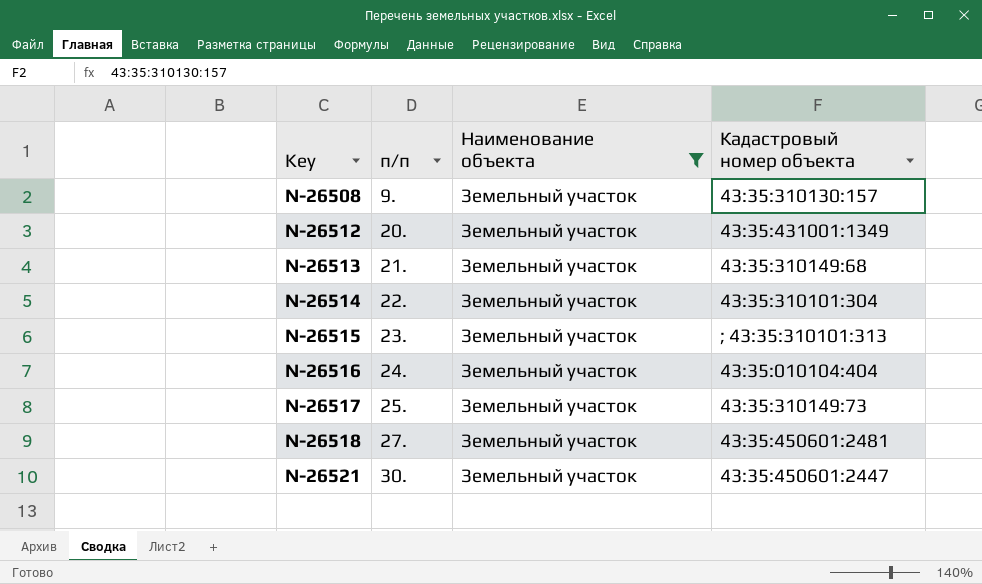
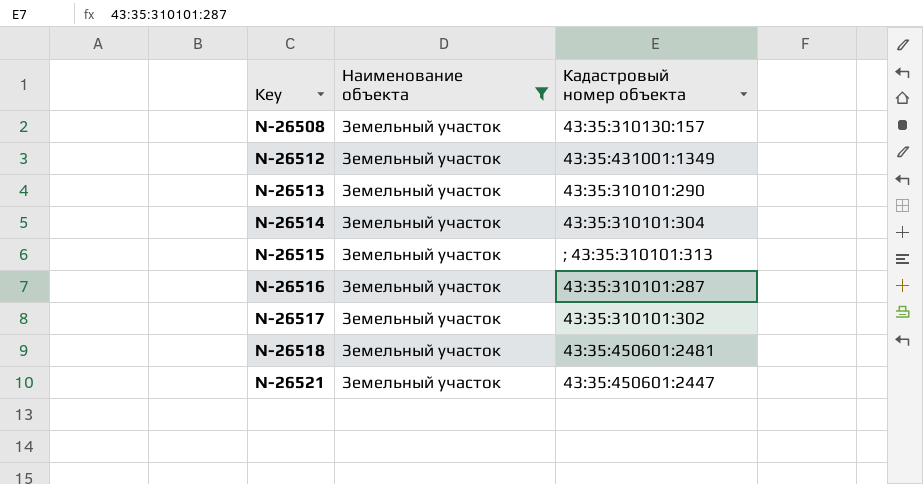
column п/п | position: 2 -> none
N-26513 | Кадастровый номер объекта: 43:35:310149:68 -> 43:35:310101:290
N-26516 | Кадастровый номер объекта: 43:35:010104:404 -> 43:35:310101:287
N-26517 | Кадастровый номер объекта: 43:35:310149:73 -> 43:35:310101:302

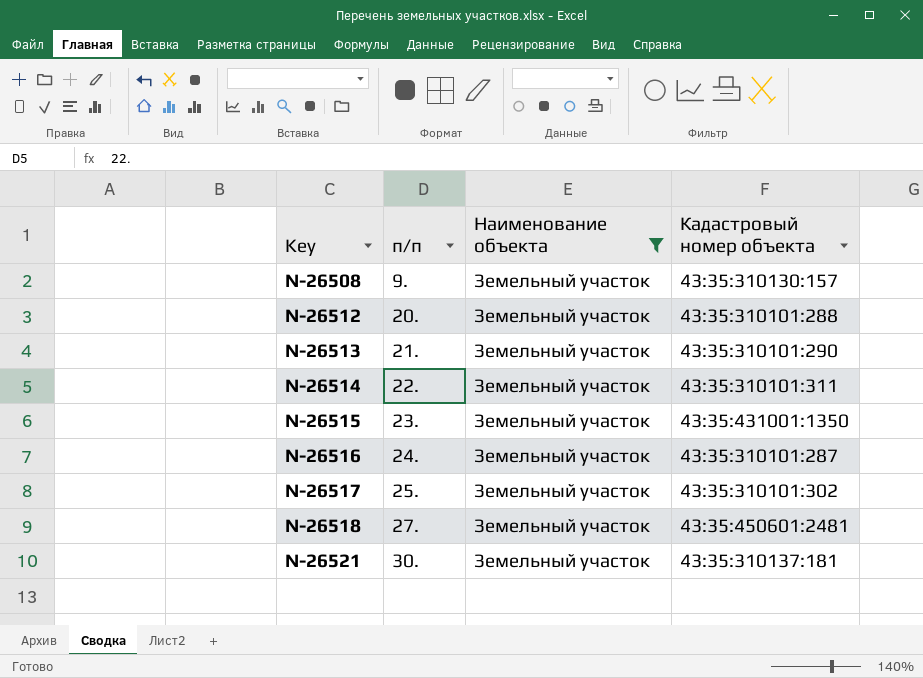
column п/п | position: none -> 2
N-26512 | Кадастровый номер объекта: 43:35:431001:1349 -> 43:35:310101:288
N-26514 | Кадастровый номер объекта: 43:35:310101:304 -> 43:35:310101:311
N-26515 | Кадастровый номер объекта: ; 43:35:310101:313 -> 43:35:431001:1350
N-26521 | Кадастровый номер объекта: 43:35:450601:2447 -> 43:35:310137:181

